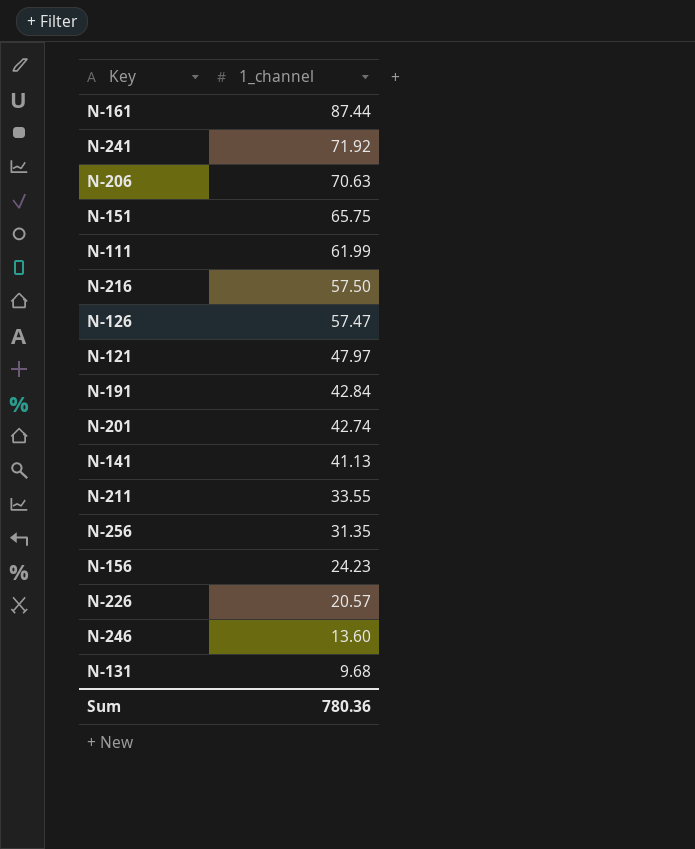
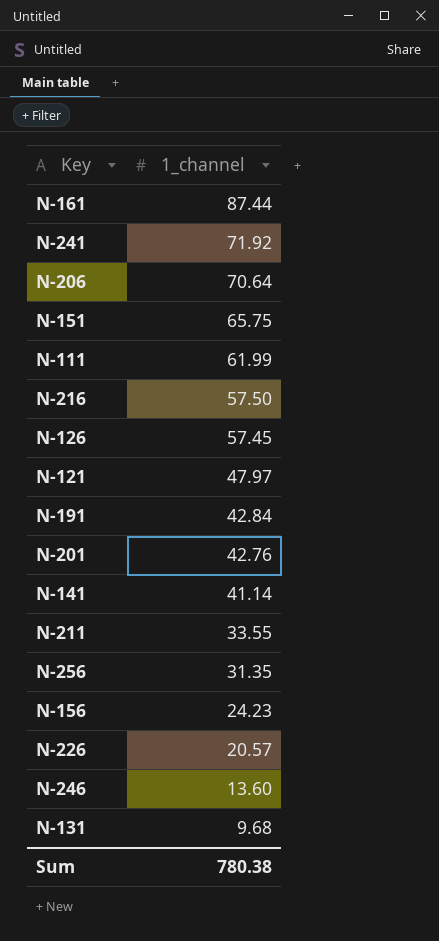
N-206 | 1_channel: 70.63 -> 70.64
N-126 | 1_channel: 57.47 -> 57.45
N-201 | 1_channel: 42.74 -> 42.76
N-141 | 1_channel: 41.13 -> 41.14
Sum | 1_channel: 780.36 -> 780.38

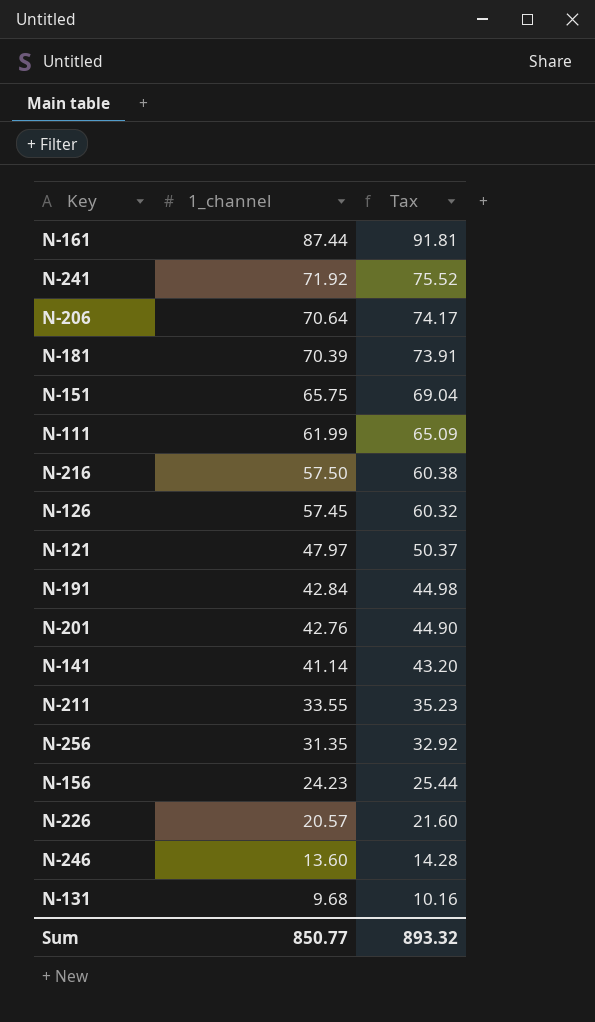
column Tax | formula: none -> [1_channel] * 1.05
row N-181: none -> 70.39 | 73.91
Sum | 1_channel: 780.38 -> 850.77

